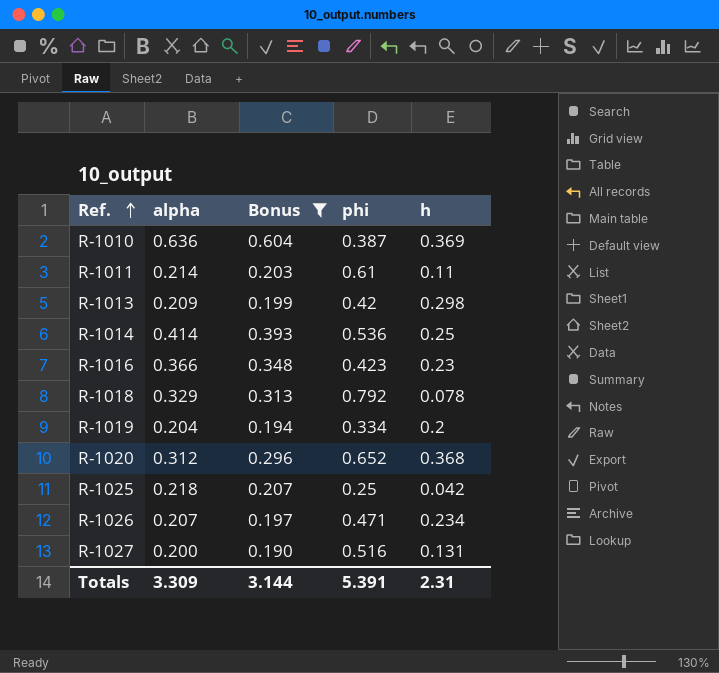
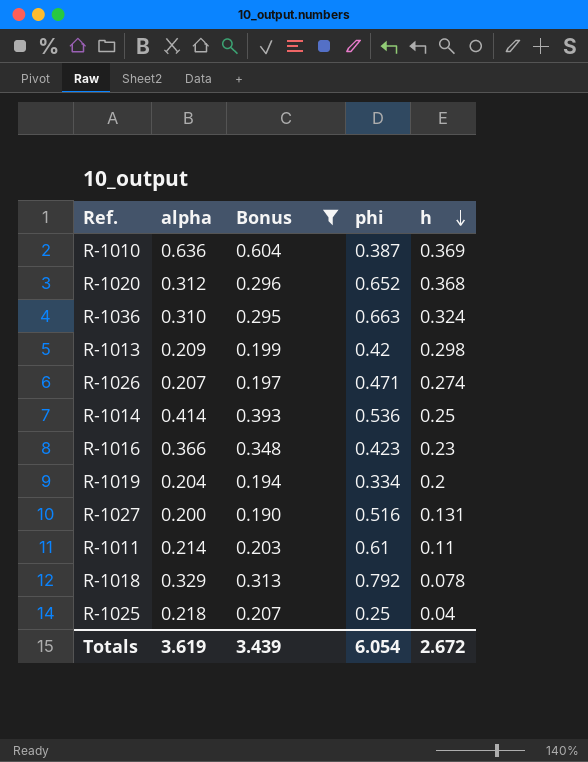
row order: Ref. ascending -> h descending
row R-1036: none -> 0.310 | 0.295 | 0.663 | 0.324
R-1026 | h: 0.234 -> 0.274
R-1025 | h: 0.042 -> 0.04
Totals | alpha: 3.309 -> 3.619
Totals | Bonus: 3.144 -> 3.439
Totals | phi: 5.391 -> 6.054
Totals | h: 2.31 -> 2.672

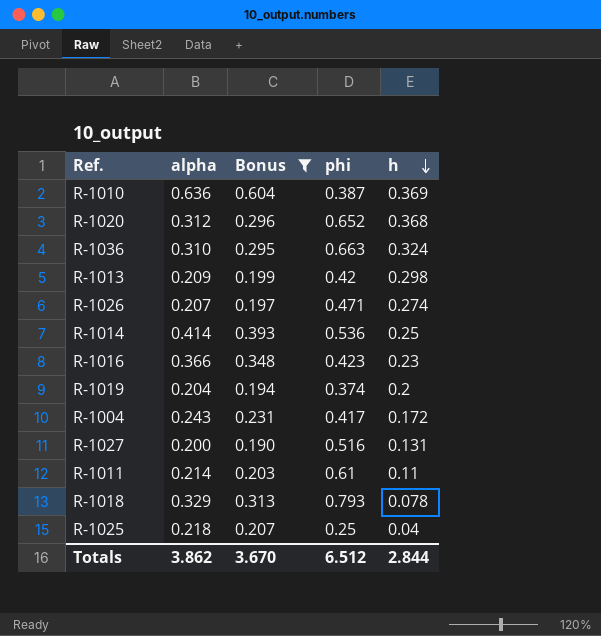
R-1019 | phi: 0.334 -> 0.374
row R-1004: none -> 0.243 | 0.231 | 0.417 | 0.172
R-1018 | phi: 0.792 -> 0.793
Totals | alpha: 3.619 -> 3.862
Totals | Bonus: 3.439 -> 3.670
Totals | phi: 6.054 -> 6.512
Totals | h: 2.672 -> 2.844

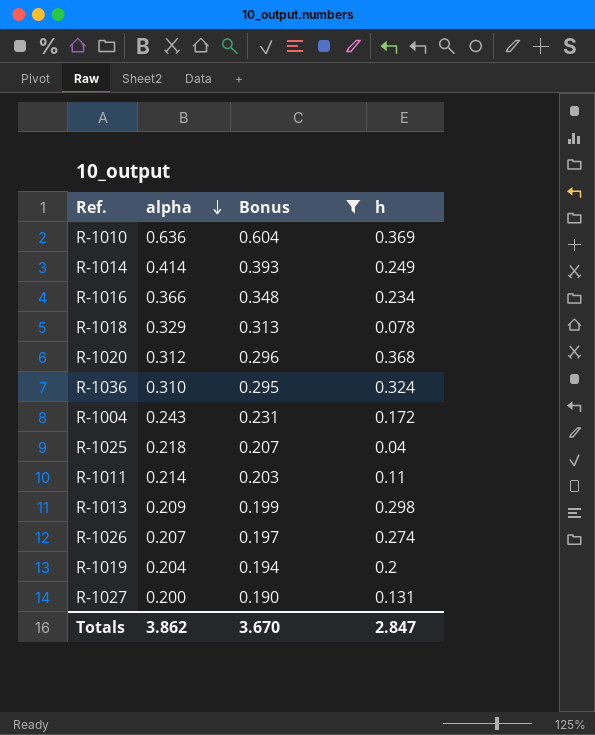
row order: h descending -> alpha descending
column phi | position: 4 -> none
R-1014 | h: 0.25 -> 0.249
R-1016 | h: 0.23 -> 0.234
Totals | h: 2.844 -> 2.847

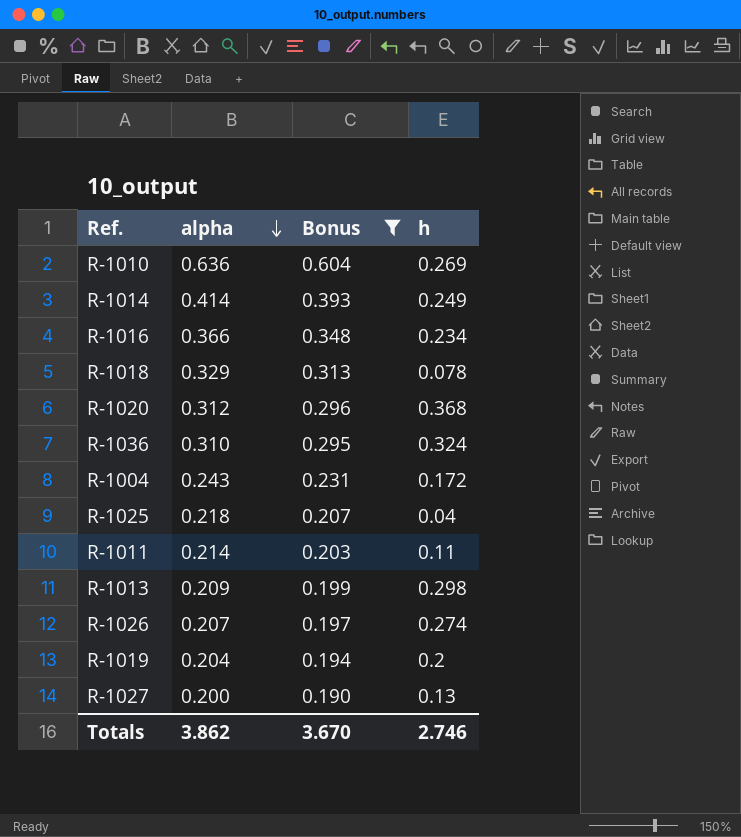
R-1010 | h: 0.369 -> 0.269
R-1027 | h: 0.131 -> 0.13
Totals | h: 2.847 -> 2.746

